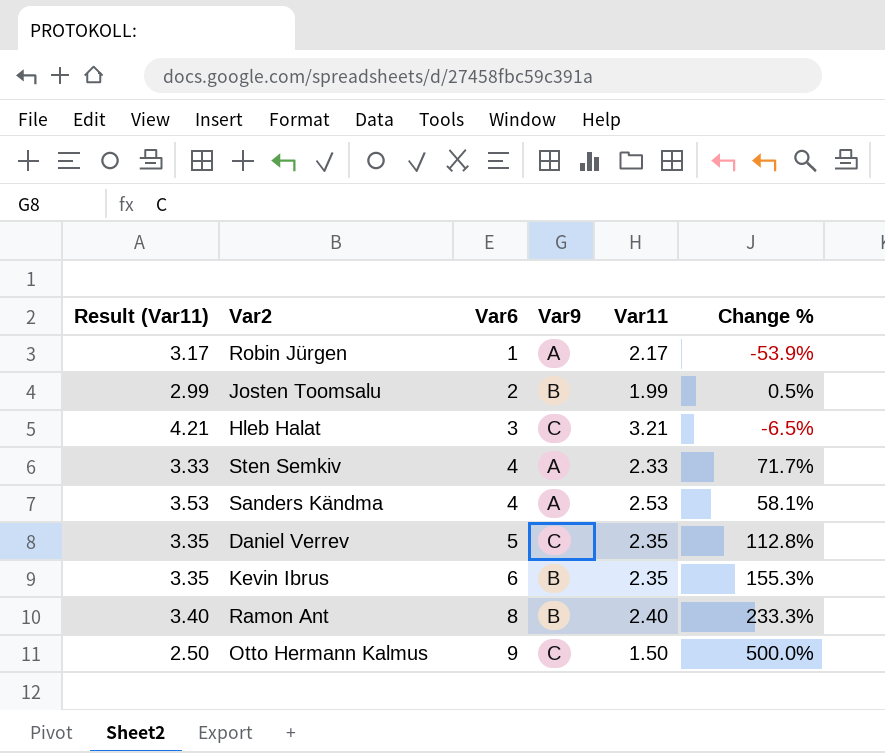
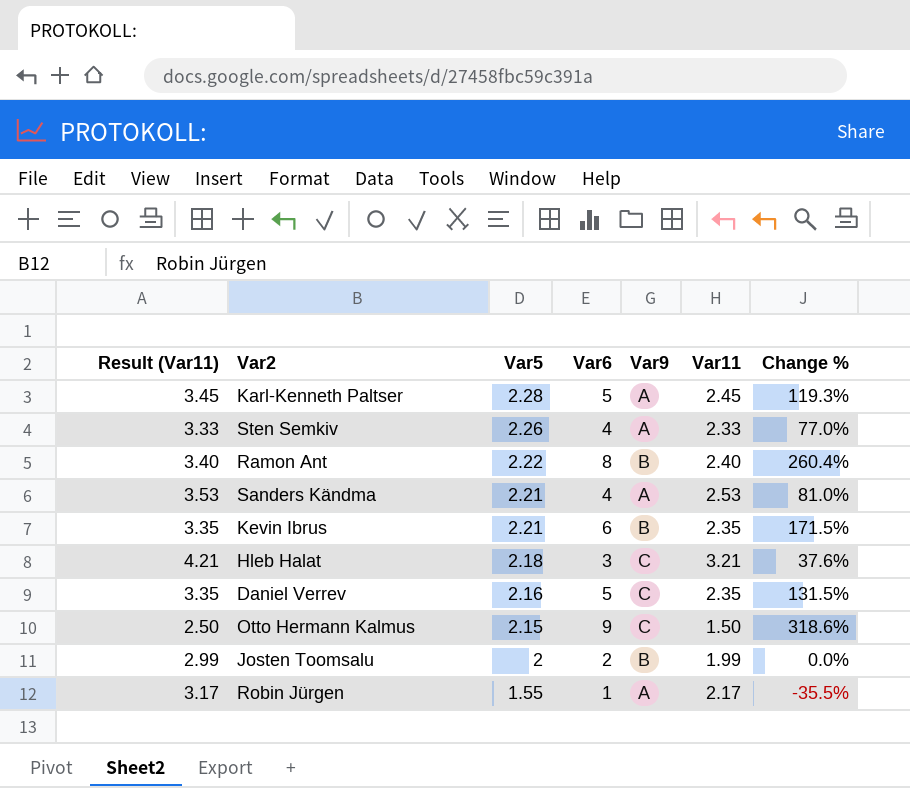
row order: Var6 ascending -> Var5 descending
column Var5 | position: none -> 3
column Change % | formula: ([Var6] - [Var11]) / [Var11] -> ([Var6] - [Var5]) / [Var5]
row Karl-Kenneth Paltser: none -> 3.45 | 2.28 | 5 | A | 2.45 | 119.3%

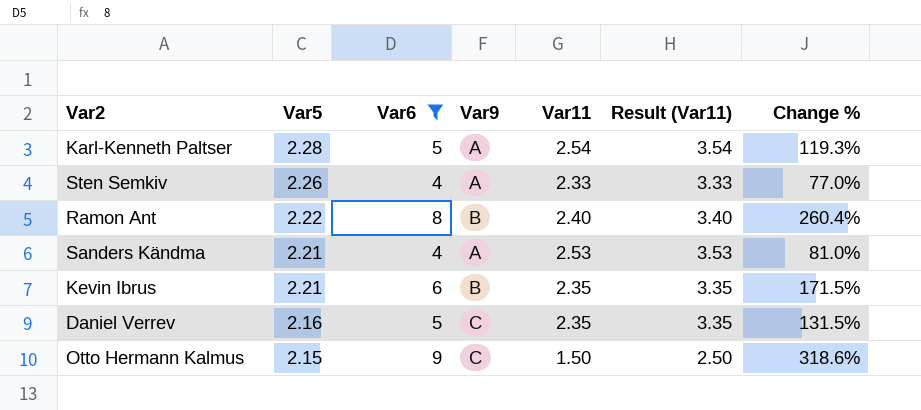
filter: none -> Var6 >= 4
column Result (Var11) | position: 1 -> 6
Karl-Kenneth Paltser | Var11: 2.45 -> 2.54
Karl-Kenneth Paltser | Result (Var11): 3.45 -> 3.54

